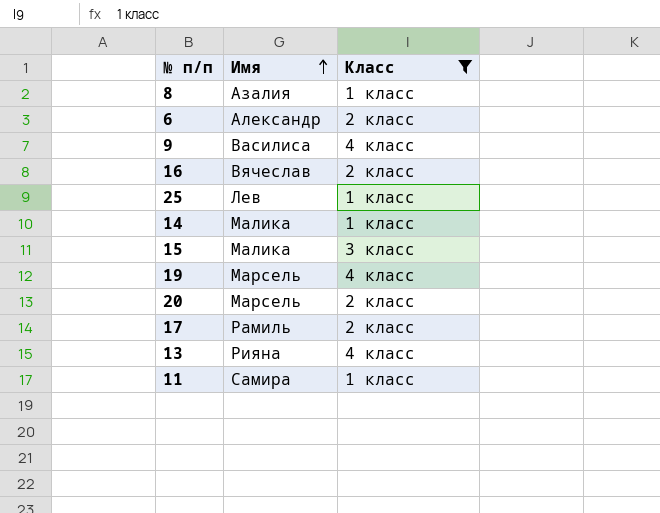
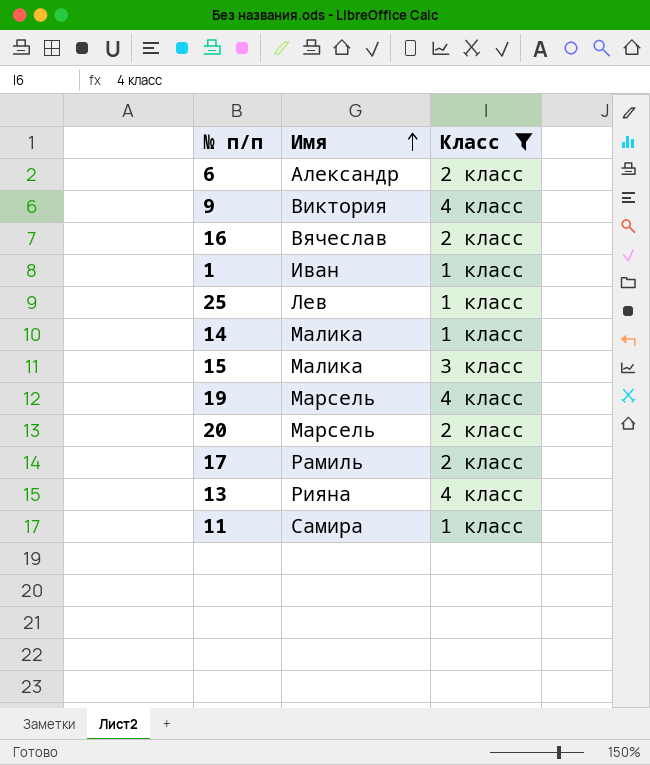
row 8: Азалия | 1 класс -> none
9 | Имя: Василиса -> Виктория
row 1: none -> Иван | 1 класс

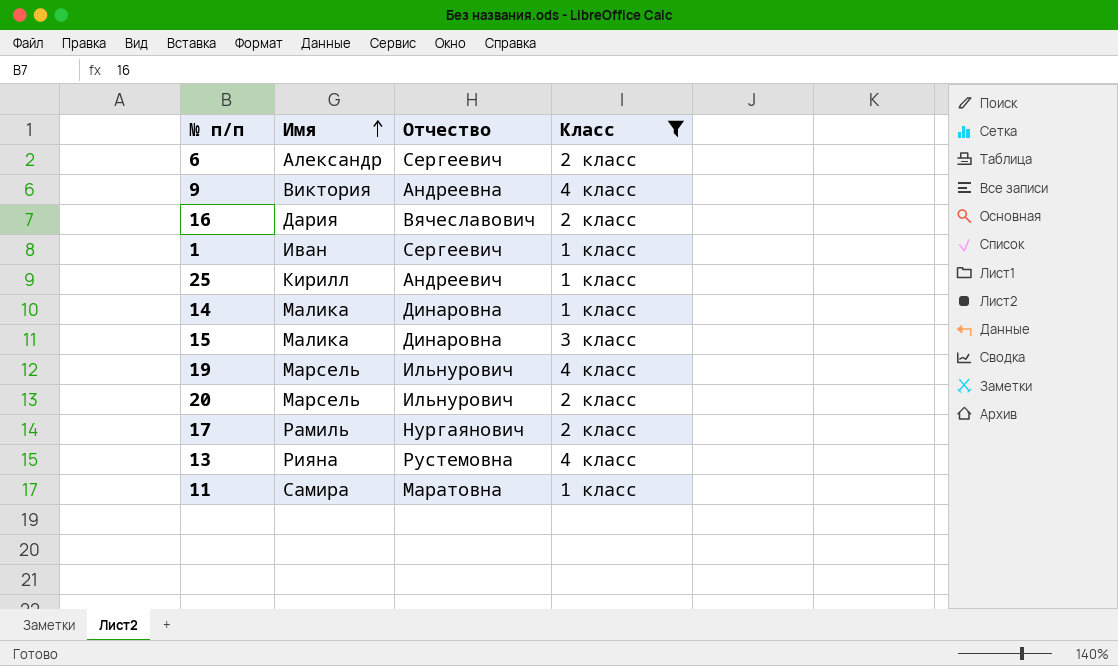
column Отчество | position: none -> 3
16 | Имя: Вячеслав -> Дария
25 | Имя: Лев -> Кирилл

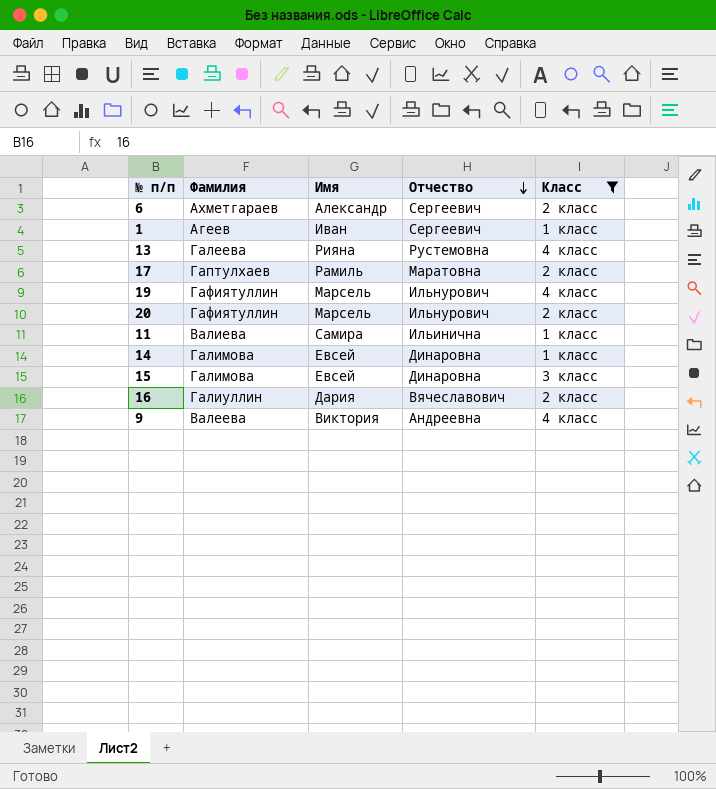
row order: Имя ascending -> Отчество descending
column Фамилия | position: none -> 2
row 25: Кирилл | Андреевич | 1 класс -> none
17 | Отчество: Нургаянович -> Маратовна
11 | Отчество: Маратовна -> Ильинична
14 | Имя: Малика -> Евсей
15 | Имя: Малика -> Евсей

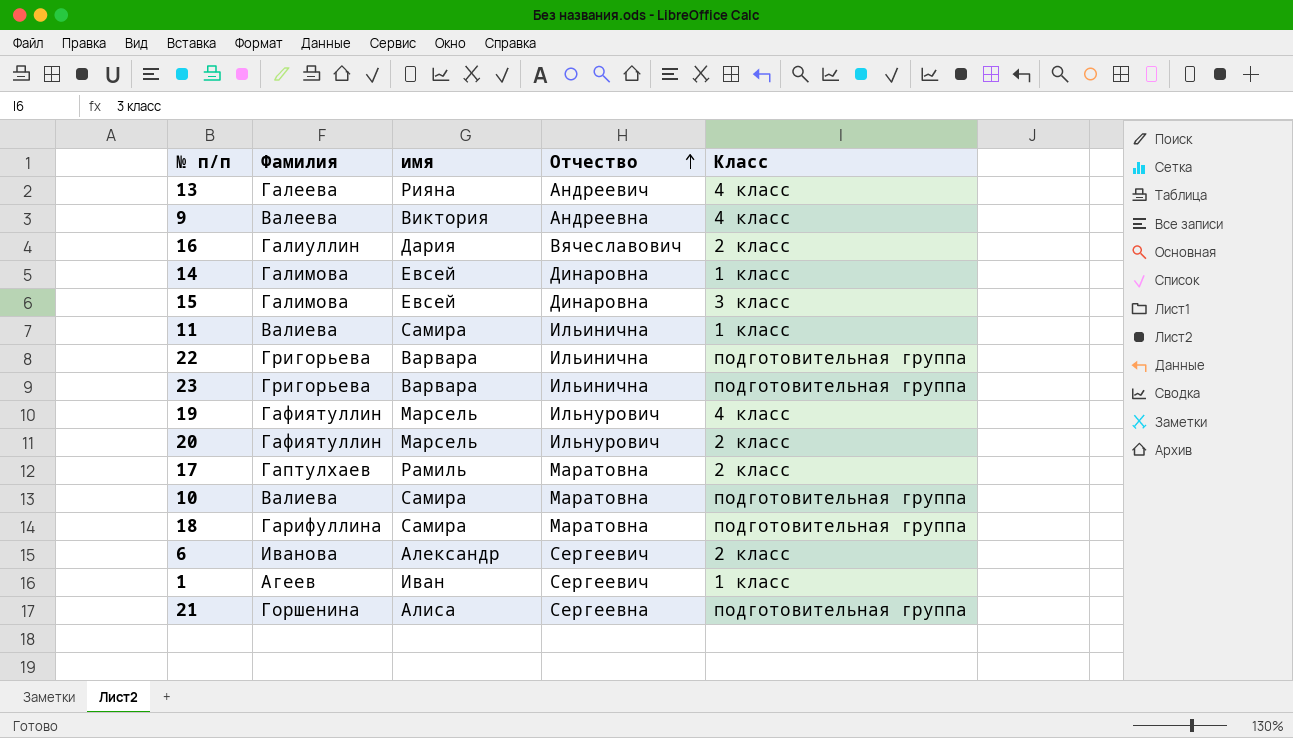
filter: Класс != подготовительная группа -> none
row order: Отчество descending -> Отчество ascending
column name: Имя -> имя
13 | Отчество: Рустемовна -> Андреевич
6 | Фамилия: Ахметгараев -> Иванова

